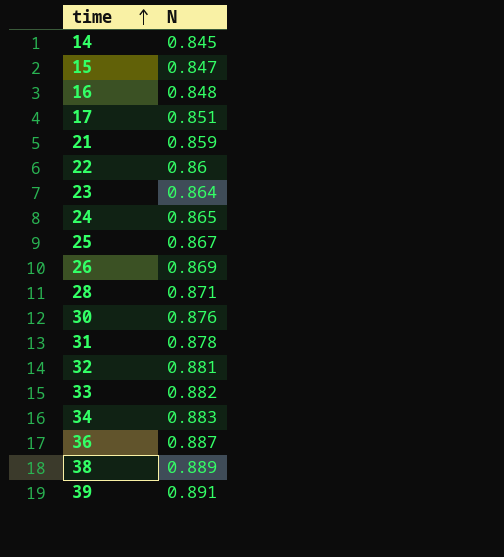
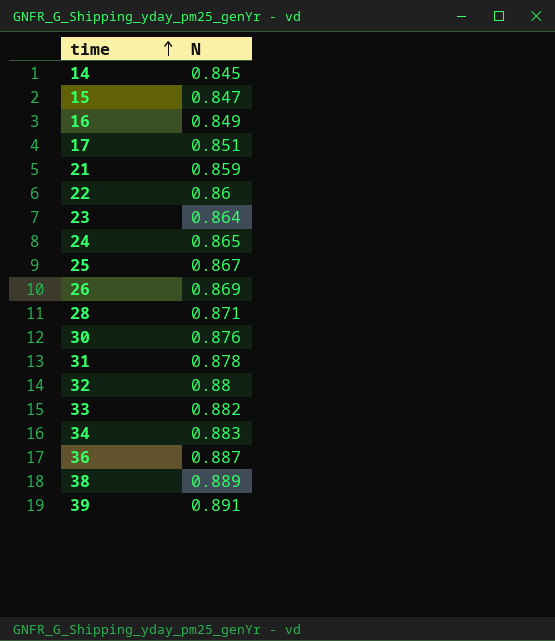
16 | N: 0.848 -> 0.849
32 | N: 0.881 -> 0.88

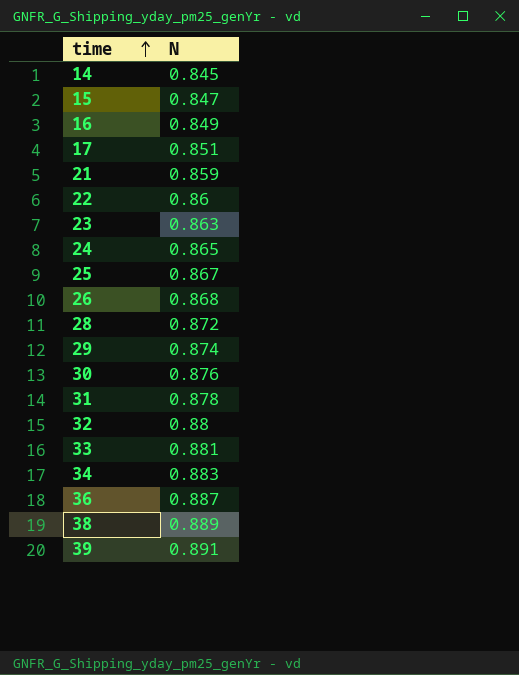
23 | N: 0.864 -> 0.863
26 | N: 0.869 -> 0.868
28 | N: 0.871 -> 0.872
row 29: none -> 0.874
33 | N: 0.882 -> 0.881

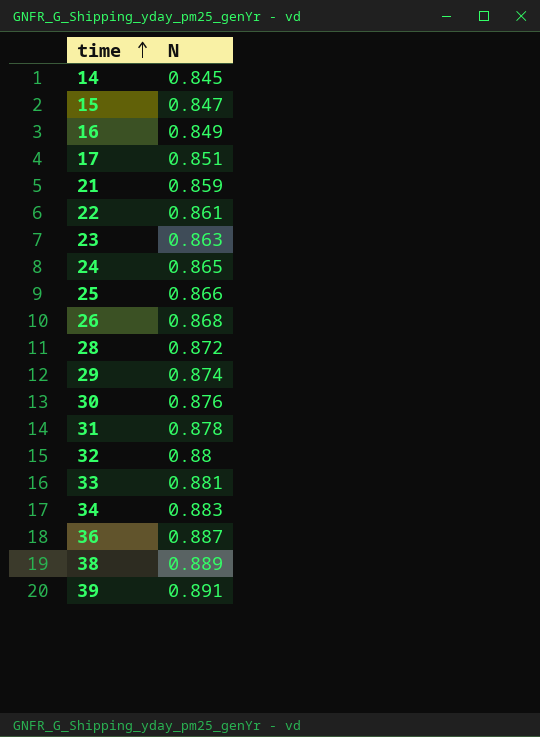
22 | N: 0.86 -> 0.861
25 | N: 0.867 -> 0.866

